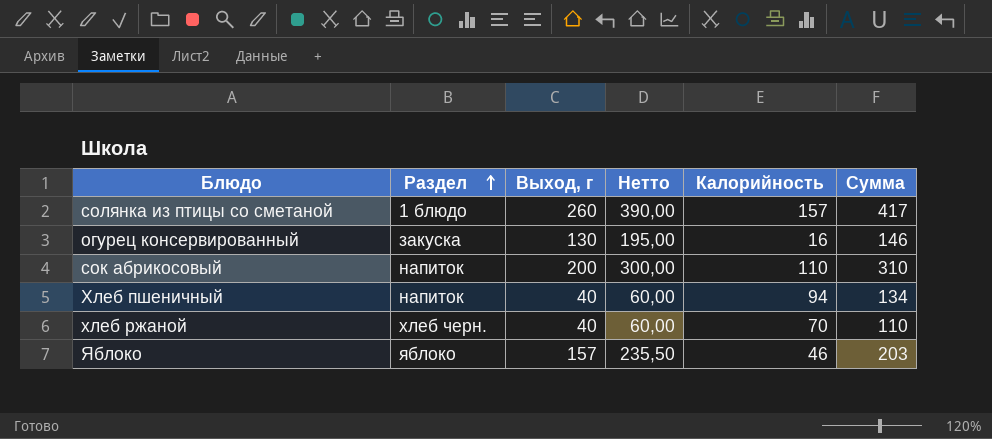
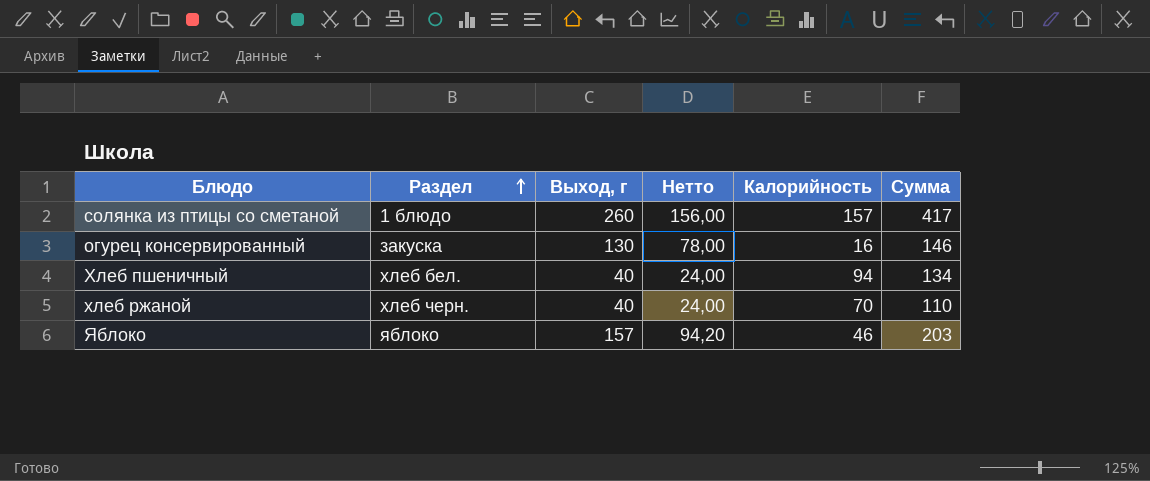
column Нетто | formula: [Выход, г] * 1,5 -> [Выход, г] * 0,6
row сок абрикосовый: напиток | 200 | 300,00 | 110 | 310 -> none
Хлеб пшеничный | Раздел: напиток -> хлеб бел.

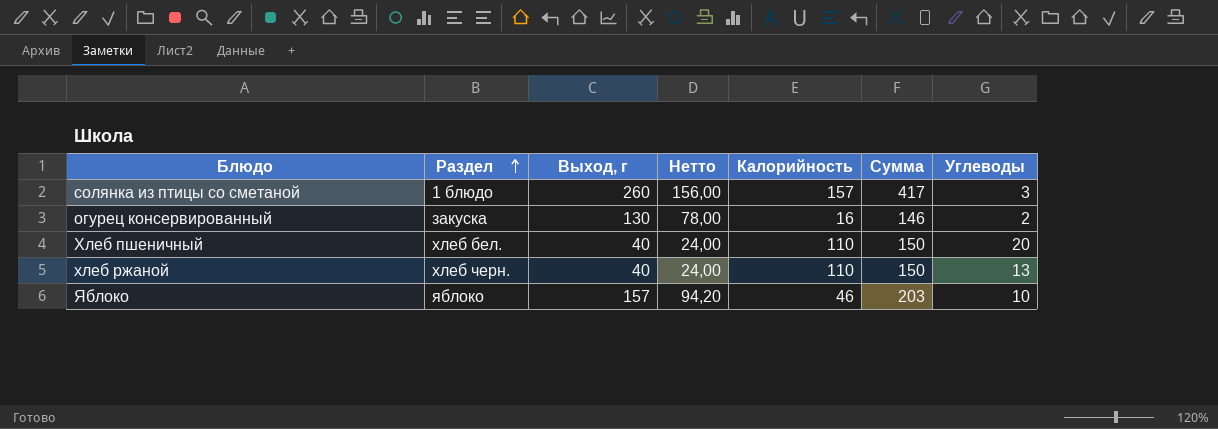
column Углеводы | position: none -> 7
Хлеб пшеничный | Калорийность: 94 -> 110
Хлеб пшеничный | Сумма: 134 -> 150
хлеб ржаной | Калорийность: 70 -> 110
хлеб ржаной | Сумма: 110 -> 150

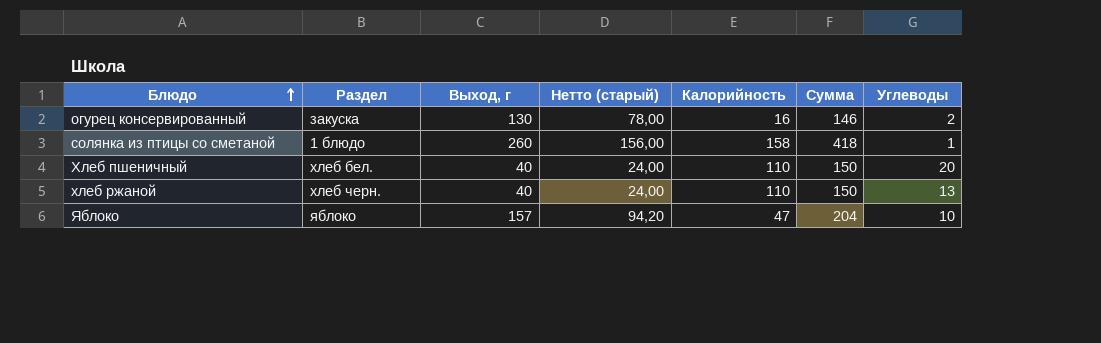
row order: Раздел ascending -> Блюдо ascending
column name: Нетто -> Нетто (старый)
солянка из птицы со сметаной | Калорийность: 157 -> 158
солянка из птицы со сметаной | Сумма: 417 -> 418
солянка из птицы со сметаной | Углеводы: 3 -> 1
Яблоко | Калорийность: 46 -> 47
Яблоко | Сумма: 203 -> 204

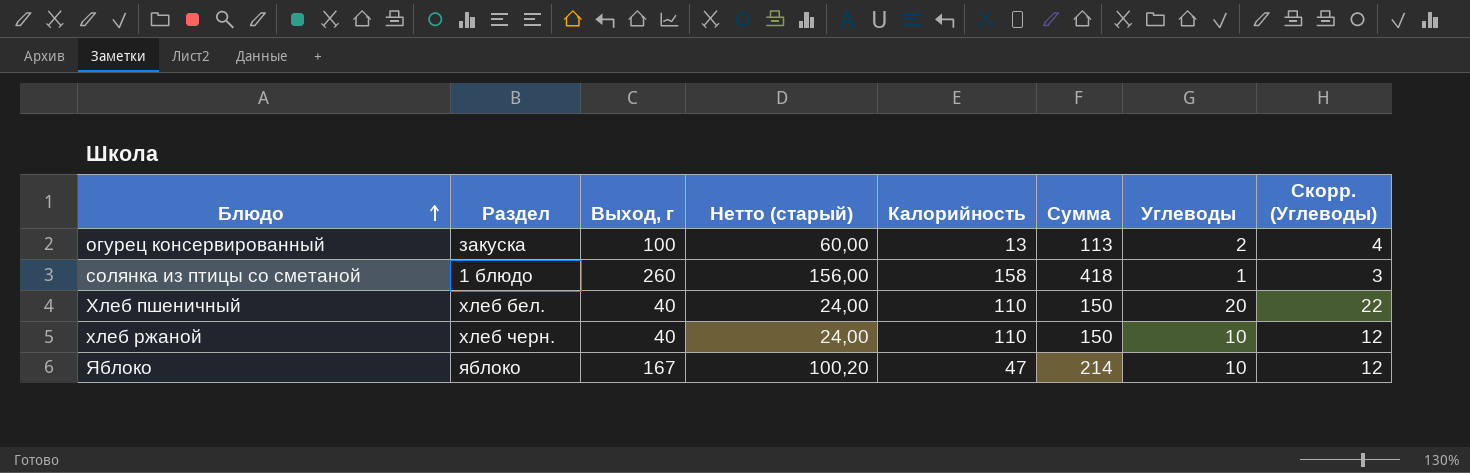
column Скорр. (Углеводы) | formula: none -> [Углеводы] + 2
огурец консервированный | Выход, г: 130 -> 100
огурец консервированный | Нетто (старый): 78,00 -> 60,00
огурец консервированный | Калорийность: 16 -> 13
огурец консервированный | Сумма: 146 -> 113
хлеб ржаной | Углеводы: 13 -> 10
Яблоко | Выход, г: 157 -> 167
Яблоко | Нетто (старый): 94,20 -> 100,20
Яблоко | Сумма: 204 -> 214

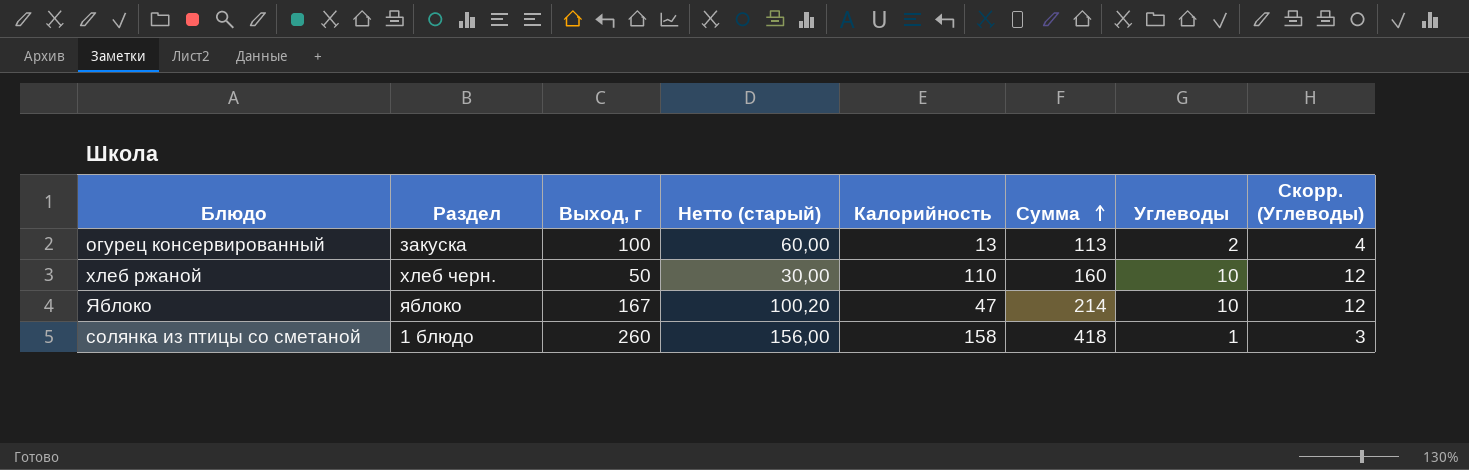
row order: Блюдо ascending -> Сумма ascending
row Хлеб пшеничный: хлеб бел. | 40 | 24,00 | 110 | 150 | 20 | 22 -> none
хлеб ржаной | Выход, г: 40 -> 50
хлеб ржаной | Нетто (старый): 24,00 -> 30,00
хлеб ржаной | Сумма: 150 -> 160

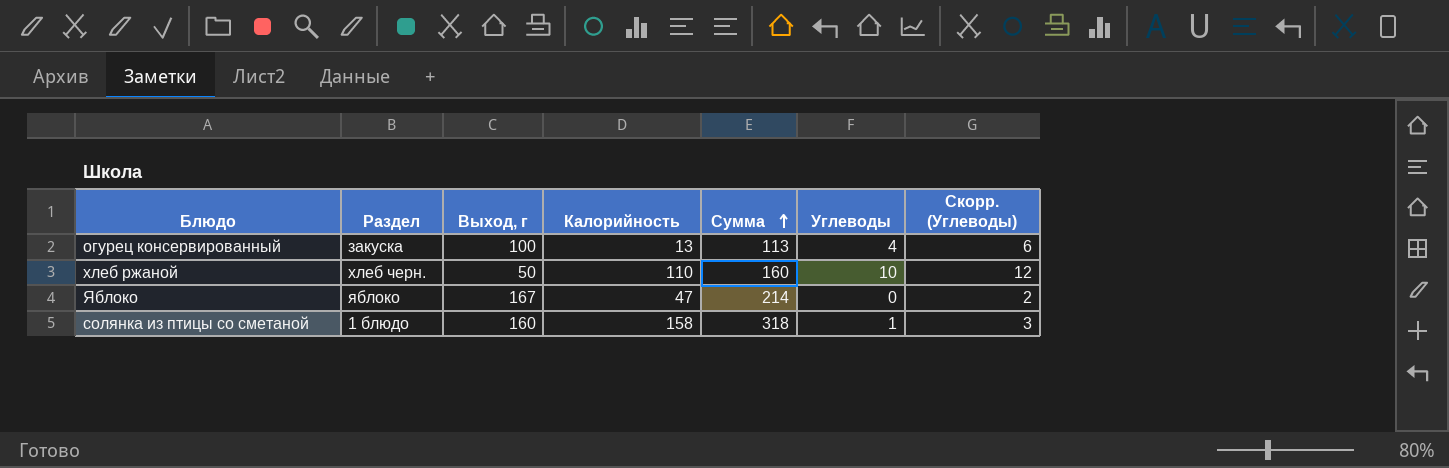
column Нетто (старый) | formula: [Выход, г] * 0,6 -> none
огурец консервированный | Углеводы: 2 -> 4
огурец консервированный | Скорр. (Углеводы): 4 -> 6
Яблоко | Углеводы: 10 -> 0
Яблоко | Скорр. (Углеводы): 12 -> 2
солянка из птицы со сметаной | Выход, г: 260 -> 160
солянка из птицы со сметаной | Сумма: 418 -> 318

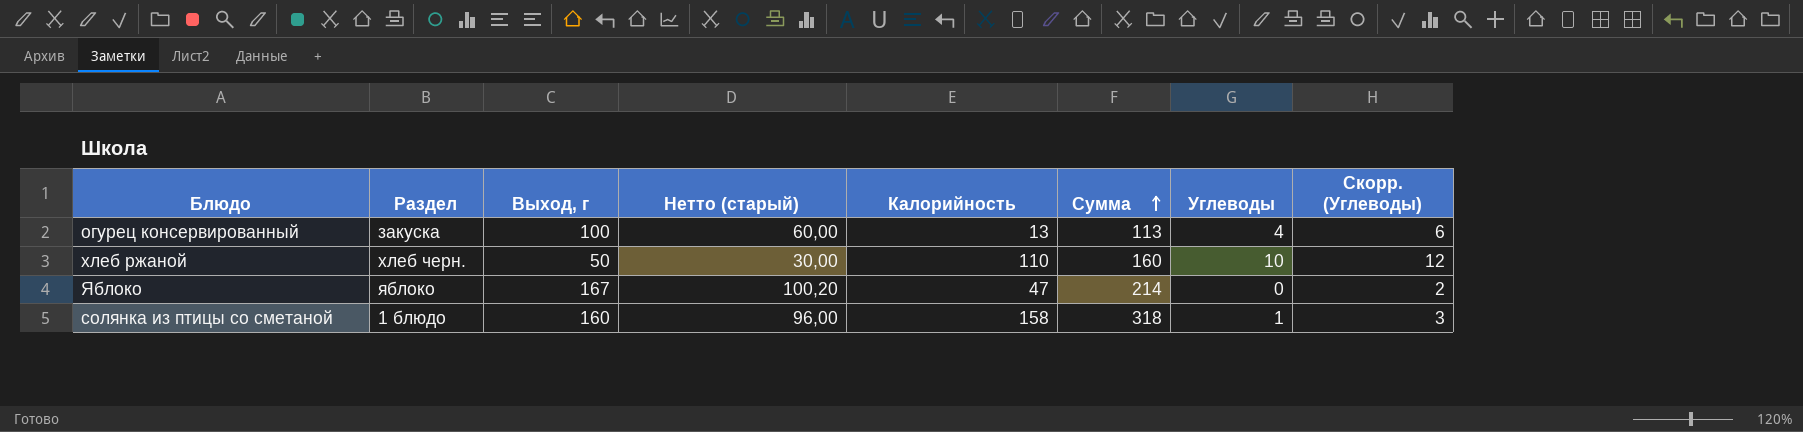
column Нетто (старый) | formula: none -> [Выход, г] * 0,6

